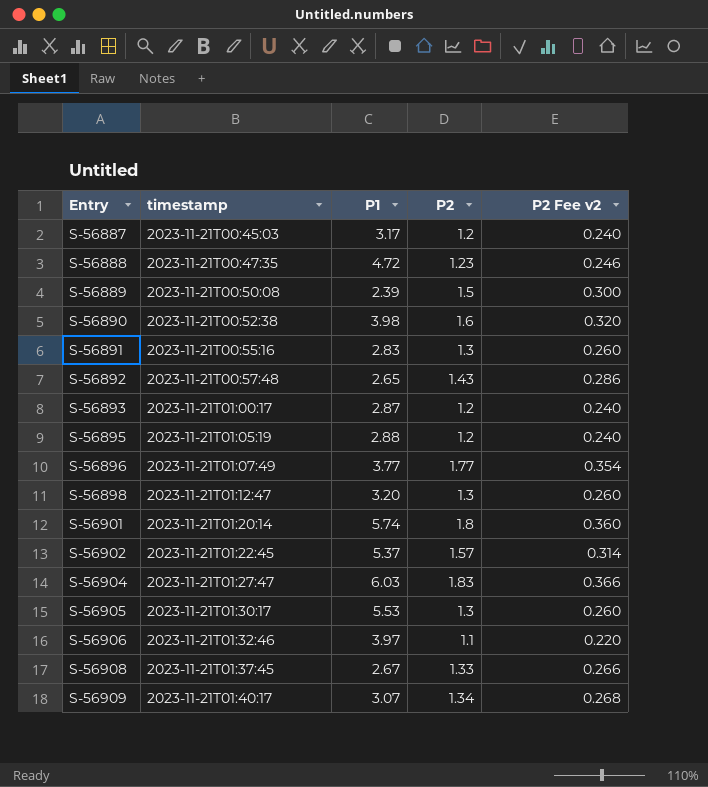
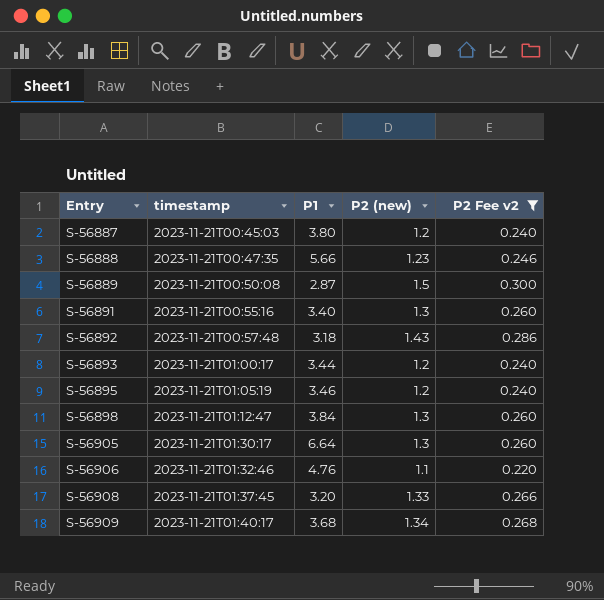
filter: none -> P2 Fee v2 <= 0.300
column name: P2 -> P2 (new)
S-56887 | P1: 3.17 -> 3.80
S-56888 | P1: 4.72 -> 5.66
S-56889 | P1: 2.39 -> 2.87
S-56891 | P1: 2.83 -> 3.40
S-56892 | P1: 2.65 -> 3.18
S-56893 | P1: 2.87 -> 3.44
S-56895 | P1: 2.88 -> 3.46
S-56898 | P1: 3.20 -> 3.84
S-56905 | P1: 5.53 -> 6.64
S-56906 | P1: 3.97 -> 4.76
S-56908 | P1: 2.67 -> 3.20
S-56909 | P1: 3.07 -> 3.68

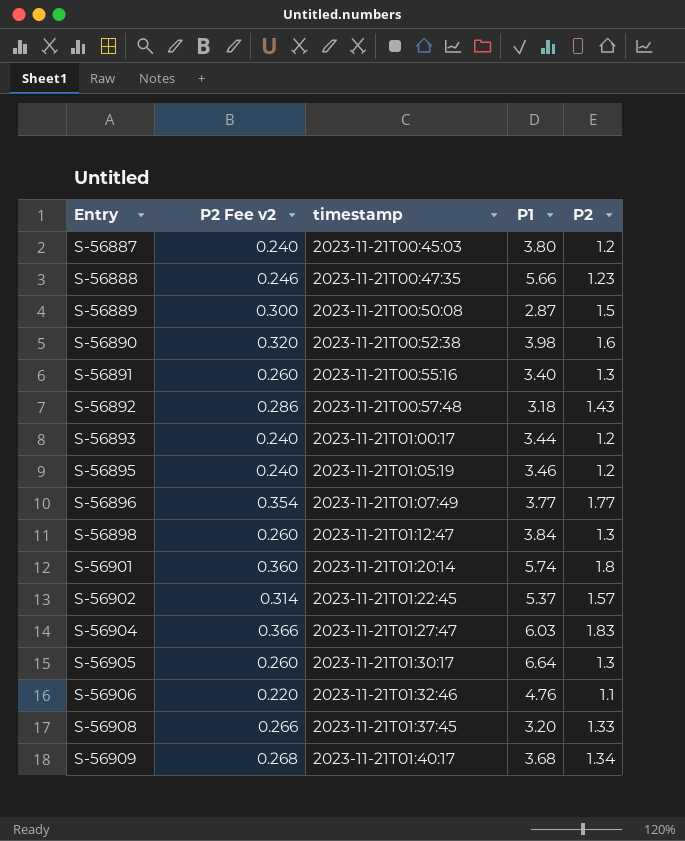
filter: P2 Fee v2 <= 0.300 -> none
column P2 Fee v2 | position: 5 -> 2
column name: P2 (new) -> P2

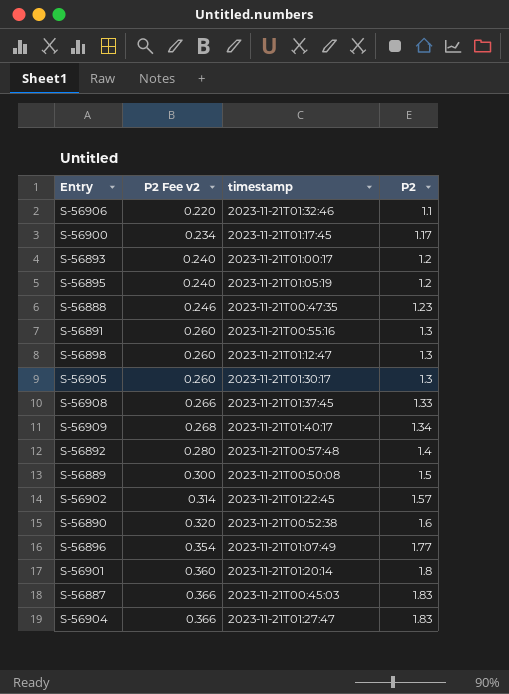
row order: Entry ascending -> P2 Fee v2 ascending
column P1 | position: 4 -> none
row S-56900: none -> 0.234 | 2023-11-21T01:17:45 | 1.17
S-56892 | P2 Fee v2: 0.286 -> 0.280
S-56892 | P2: 1.43 -> 1.4
S-56887 | P2 Fee v2: 0.240 -> 0.366
S-56887 | P2: 1.2 -> 1.83

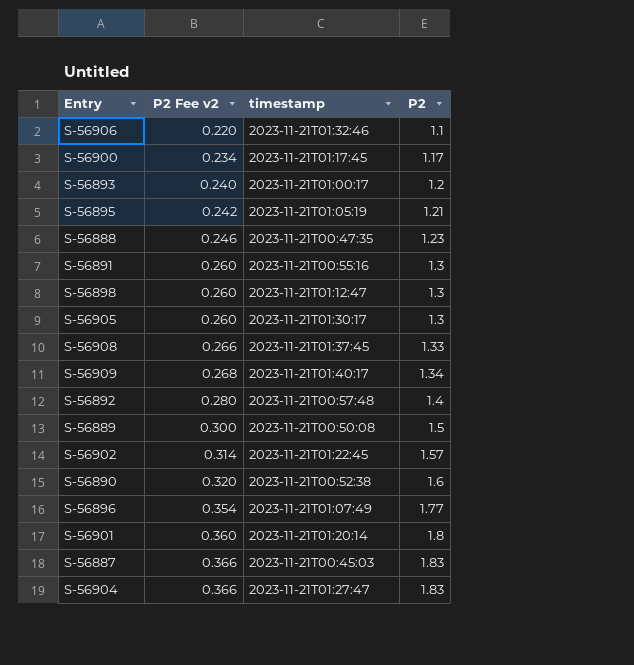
S-56895 | P2 Fee v2: 0.240 -> 0.242
S-56895 | P2: 1.2 -> 1.21

